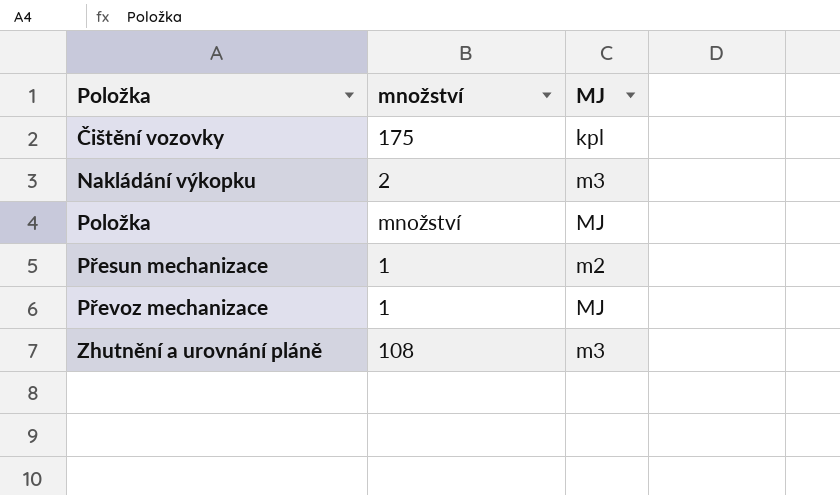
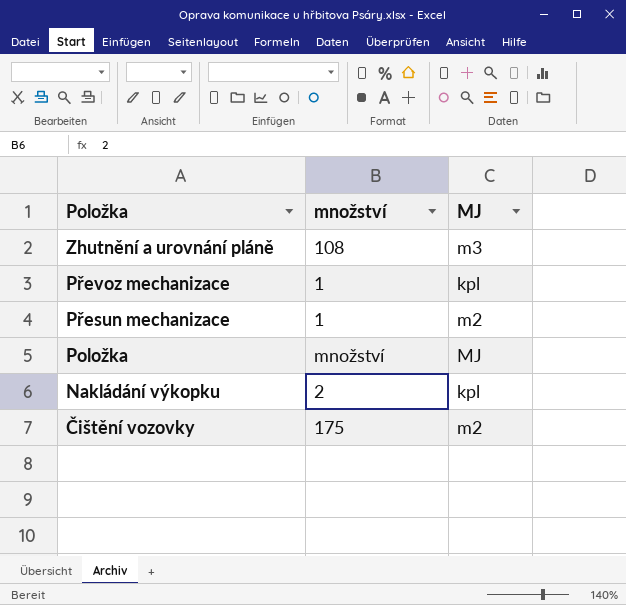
row order: Položka ascending -> Položka descending
Převoz mechanizace | MJ: MJ -> kpl
Nakládání výkopku | MJ: m3 -> kpl
Čištění vozovky | MJ: kpl -> m2

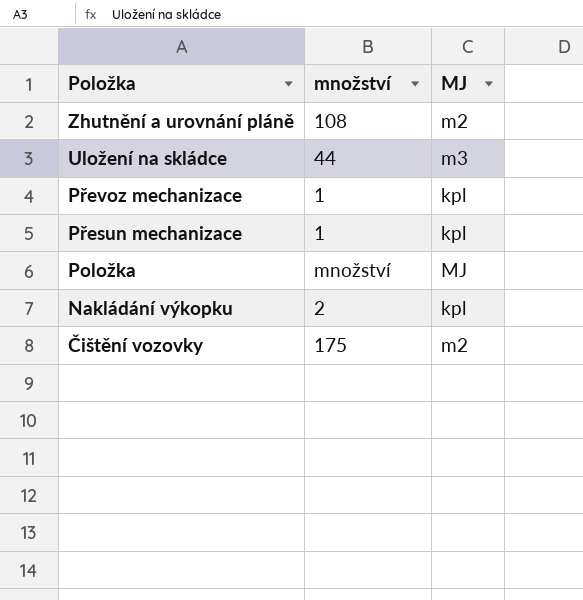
Zhutnění a urovnání pláně | MJ: m3 -> m2
row Uložení na skládce: none -> 44 | m3
Přesun mechanizace | MJ: m2 -> kpl

